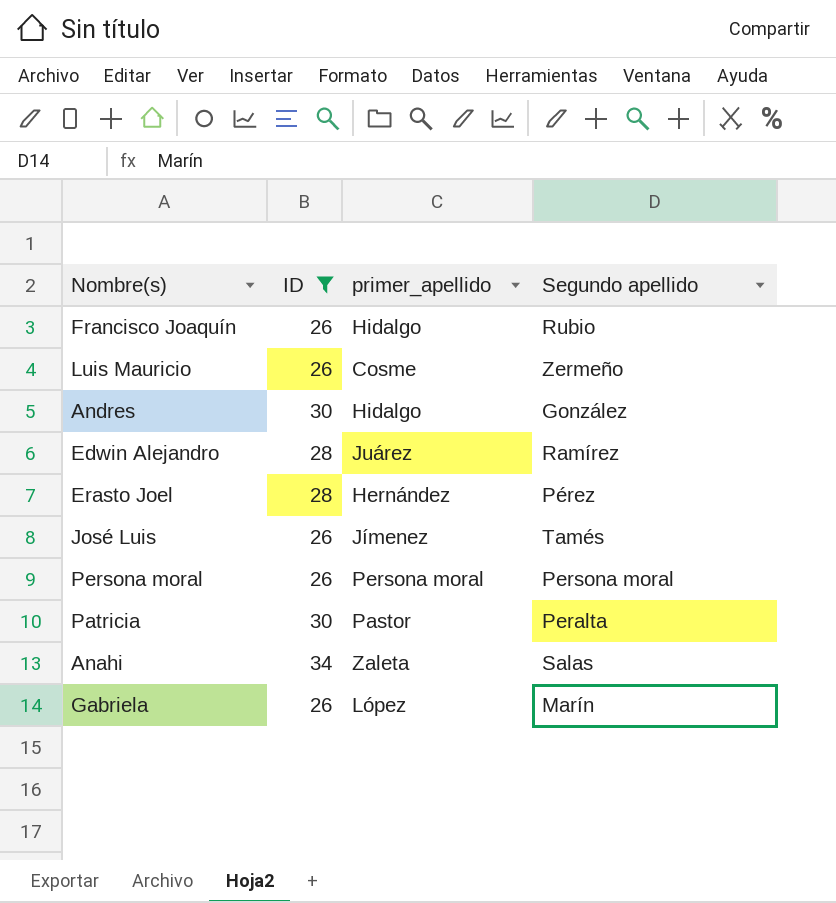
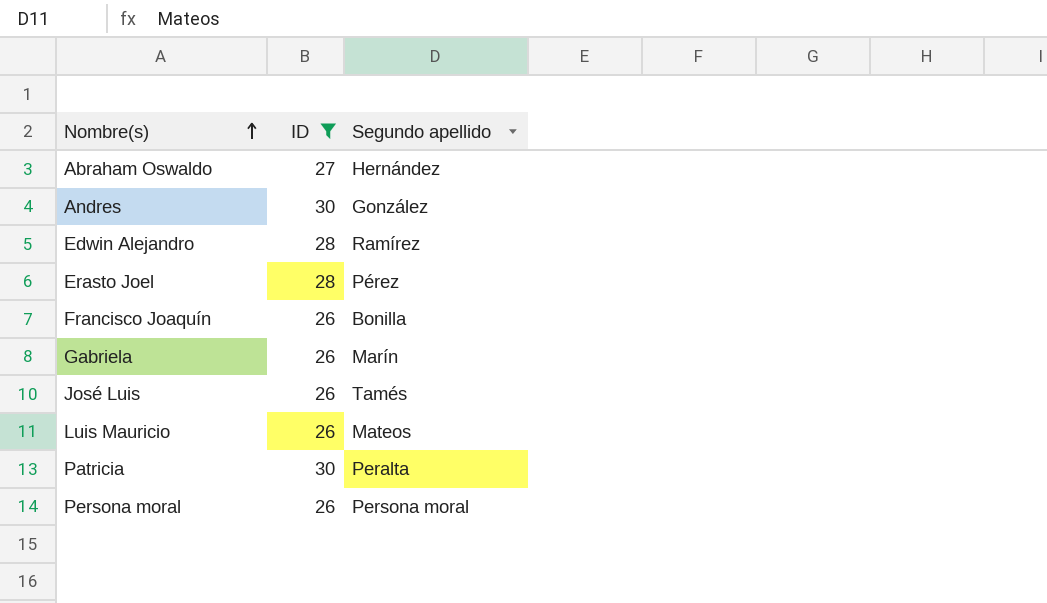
row order: none -> Nombre(s) ascending
column primer_apellido | position: 3 -> none
row Anahi: 34 | Zaleta | Salas -> none
row Abraham Oswaldo: none -> 27 | Hernández
Francisco Joaquín | Segundo apellido: Rubio -> Bonilla
Luis Mauricio | Segundo apellido: Zermeño -> Mateos

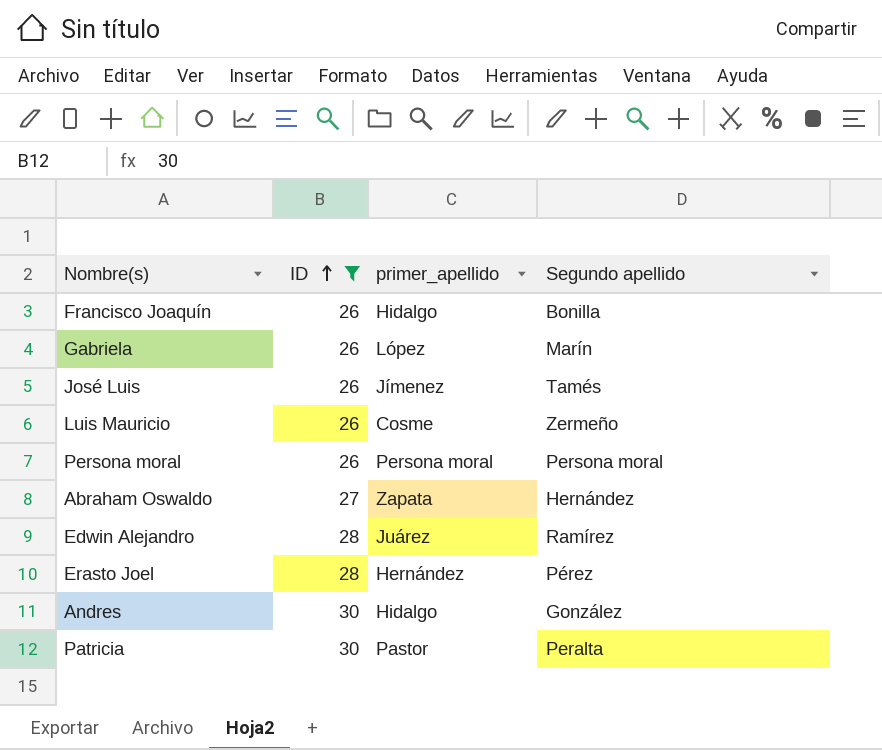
row order: Nombre(s) ascending -> ID ascending
column primer_apellido | position: none -> 3
Luis Mauricio | Segundo apellido: Mateos -> Zermeño

